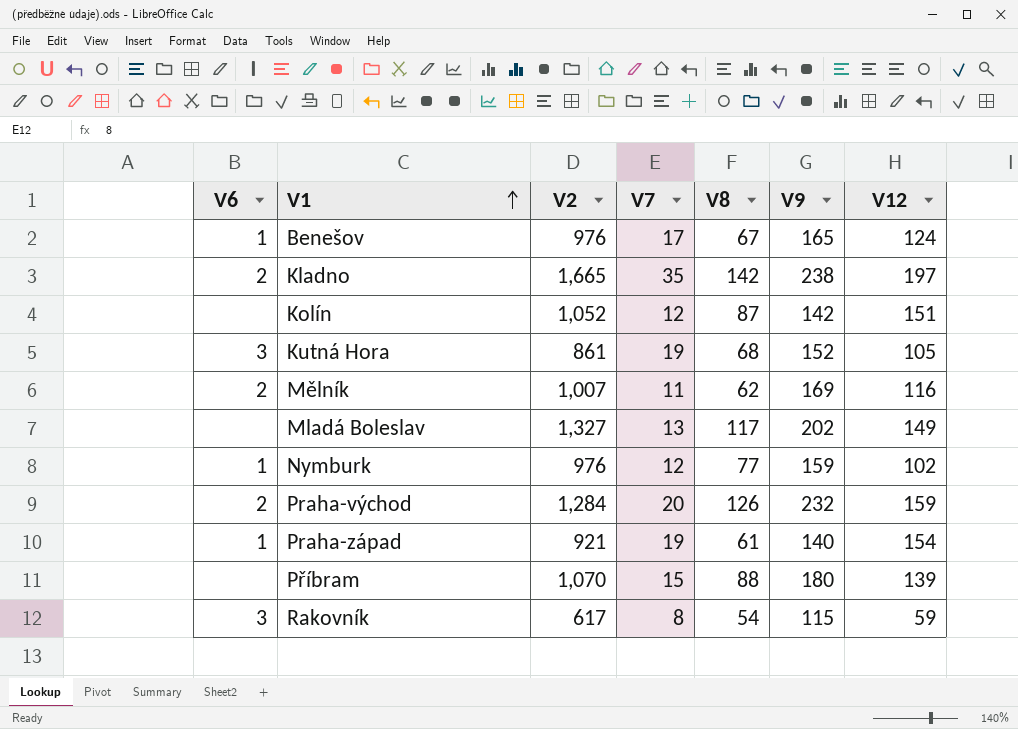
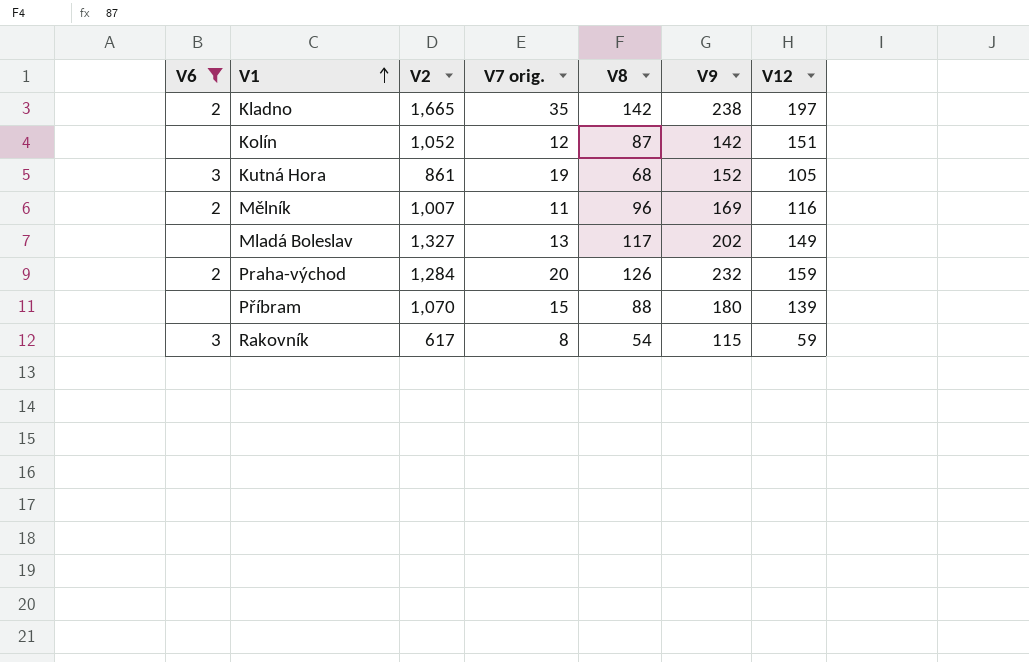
filter: none -> V6 != 1
column name: V7 -> V7 orig.
Mělník | V8: 62 -> 96

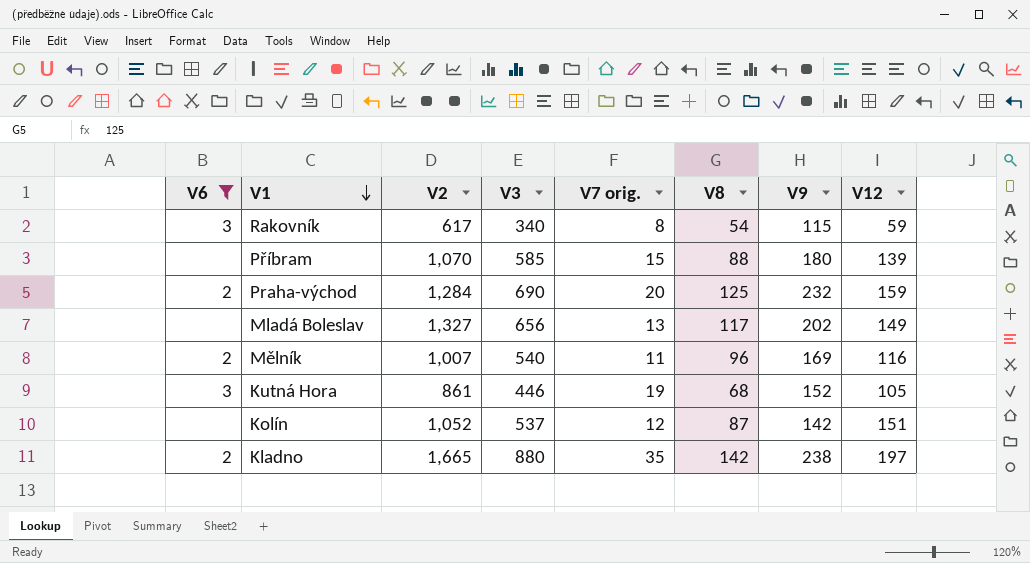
row order: V1 ascending -> V1 descending
column V3 | position: none -> 4
Praha-východ | V8: 126 -> 125

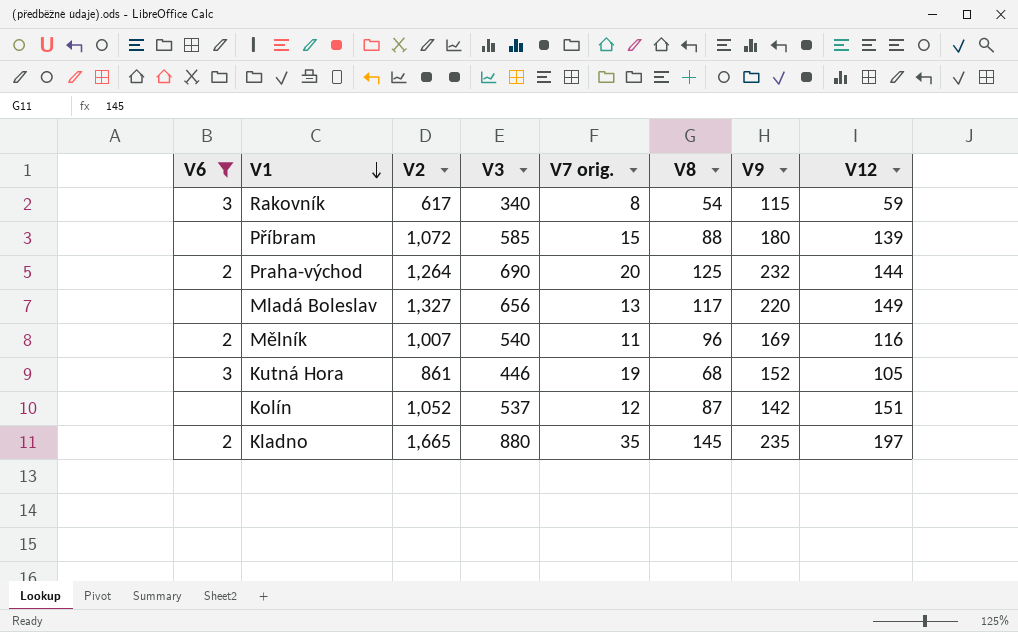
Příbram | V2: 1,070 -> 1,072
Praha-východ | V2: 1,284 -> 1,264
Praha-východ | V12: 159 -> 144
Mladá Boleslav | V9: 202 -> 220
Kladno | V8: 142 -> 145
Kladno | V9: 238 -> 235

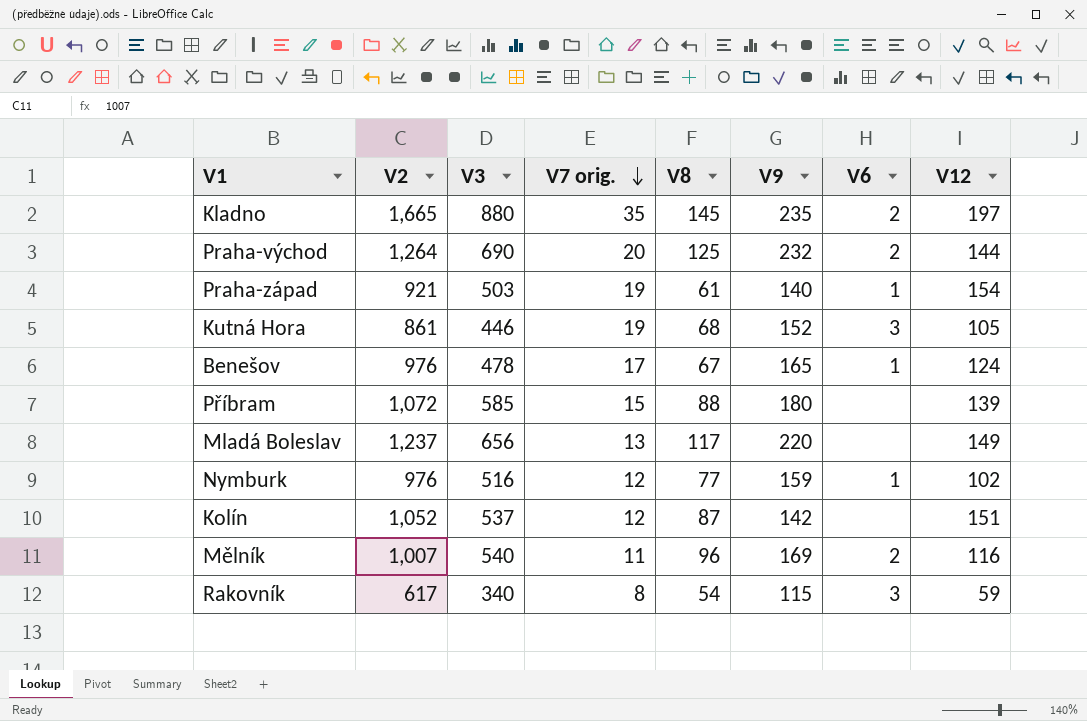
filter: V6 != 1 -> none
row order: V1 descending -> V7 orig. descending
column V6 | position: 1 -> 7
Mladá Boleslav | V2: 1,327 -> 1,237

